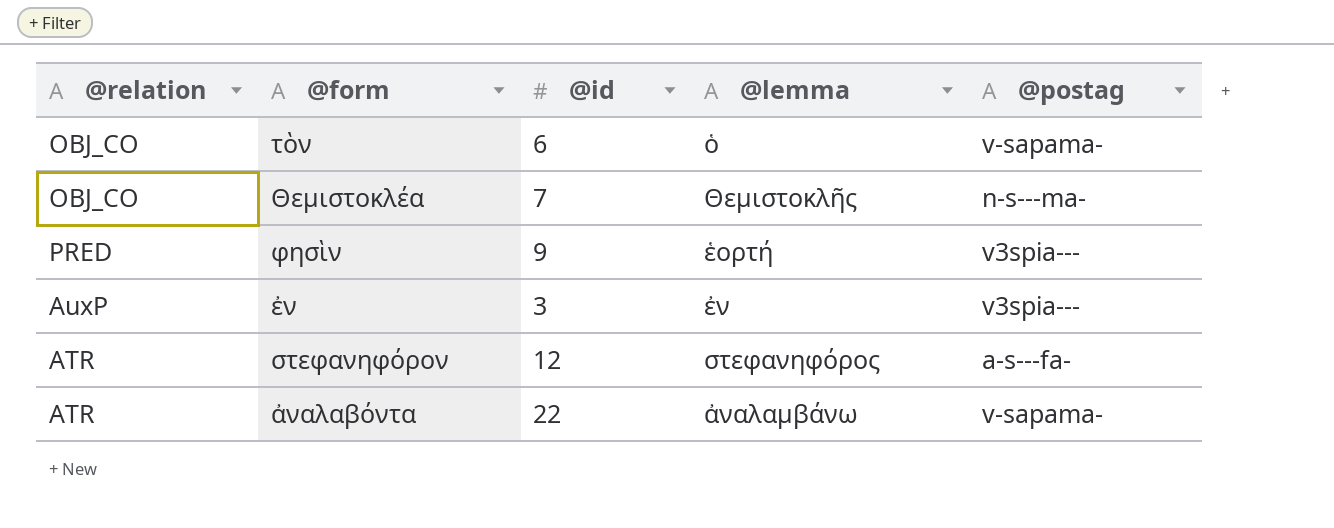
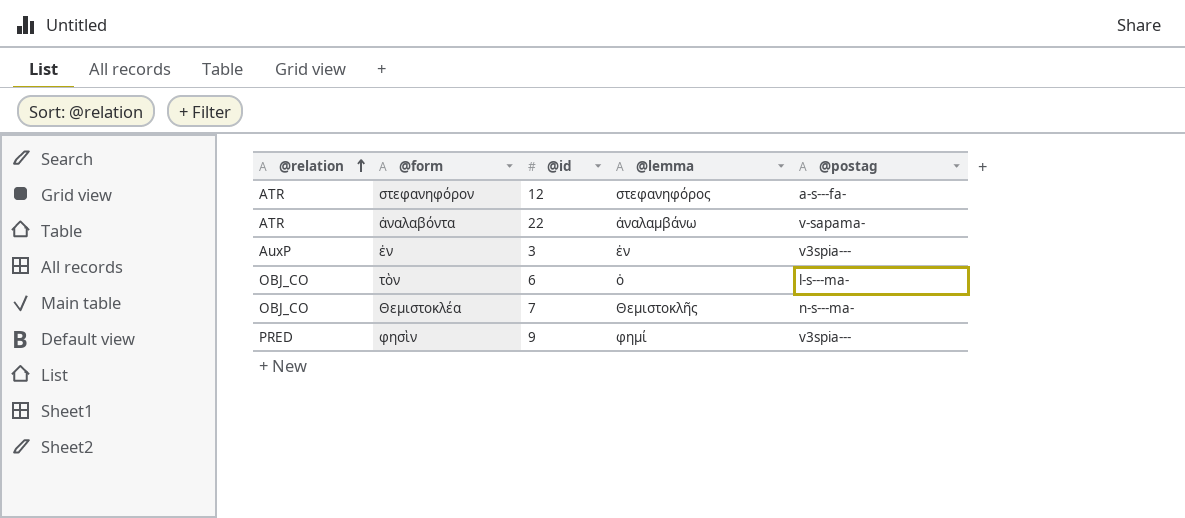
row order: none -> @relation ascending
τὸν | @postag: v-sapama- -> l-s---ma-
φησὶν | @lemma: ἑορτή -> φημί

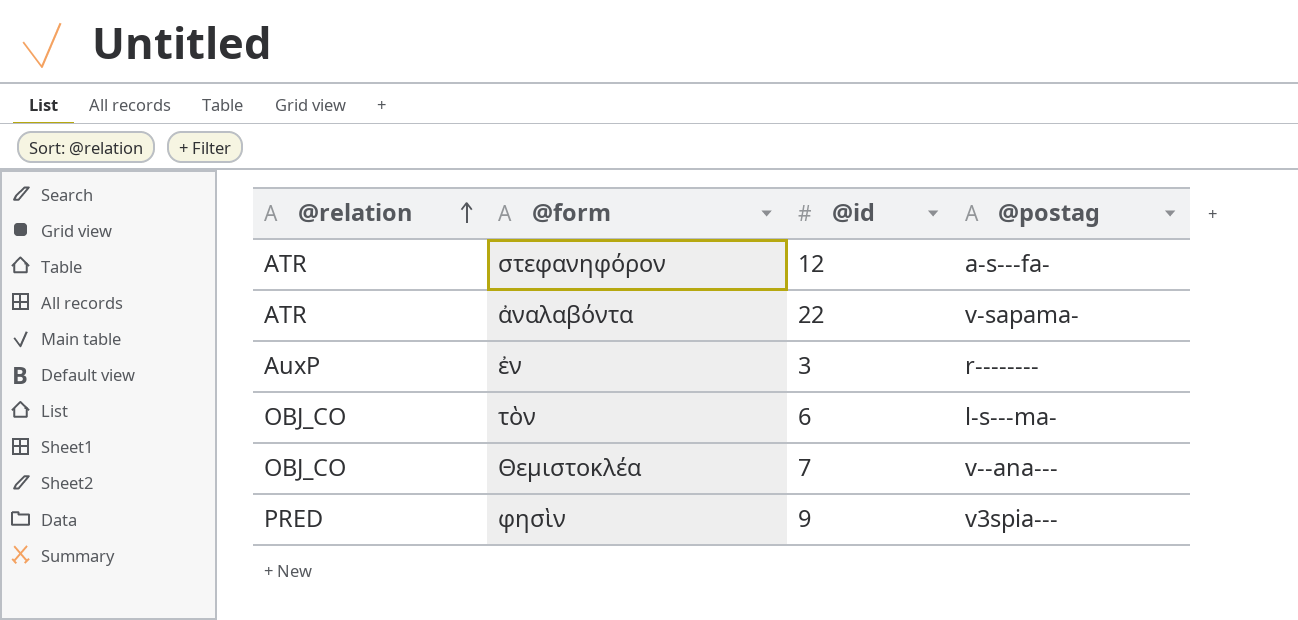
column @lemma | position: 4 -> none
ἐν | @postag: v3spia--- -> r--------
Θεμιστοκλέα | @postag: n-s---ma- -> v--ana---

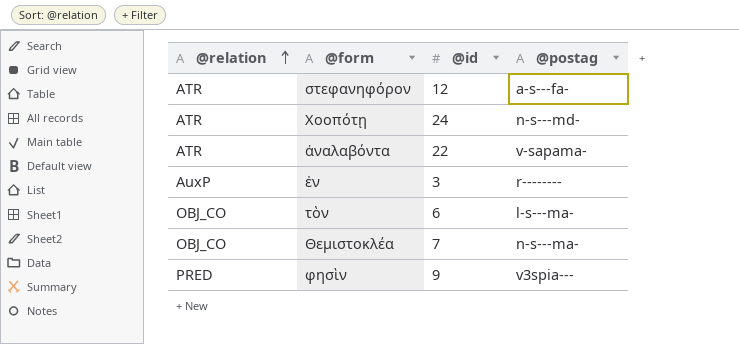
row Χοοπότῃ: none -> ATR | 24 | n-s---md-
Θεμιστοκλέα | @postag: v--ana--- -> n-s---ma-

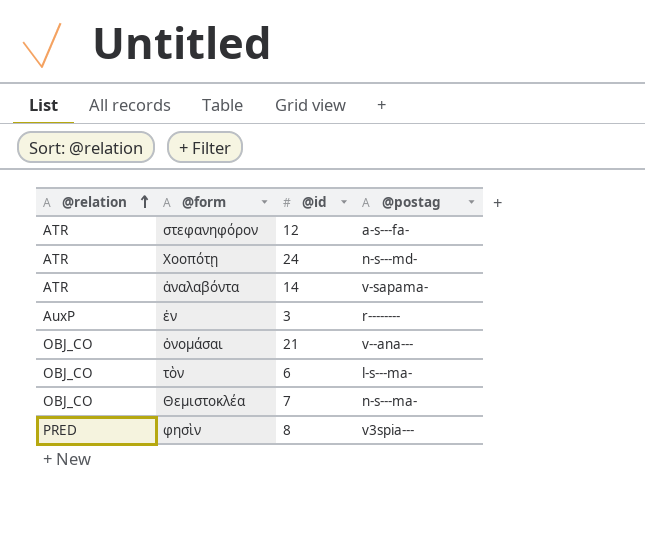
ἀναλαβόντα | @id: 22 -> 14
row ὀνομάσαι: none -> OBJ_CO | 21 | v--ana---
φησὶν | @id: 9 -> 8

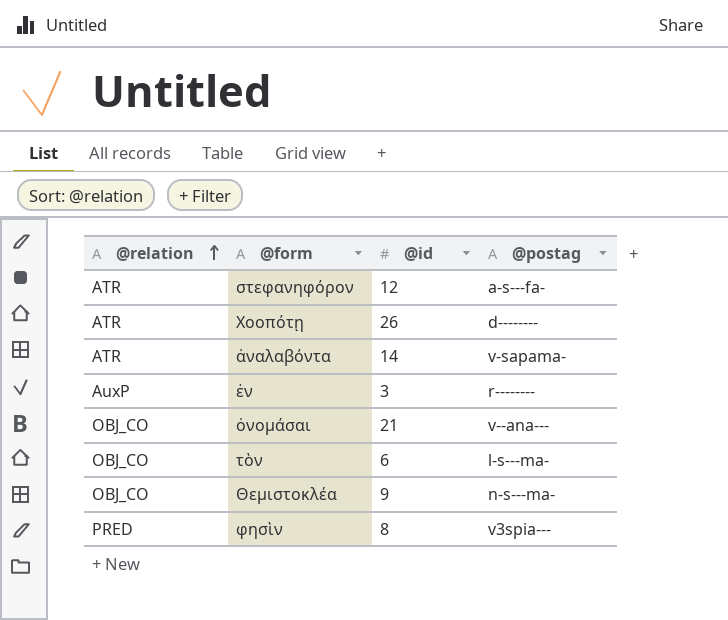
Χοοπότῃ | @id: 24 -> 26
Χοοπότῃ | @postag: n-s---md- -> d--------
Θεμιστοκλέα | @id: 7 -> 9

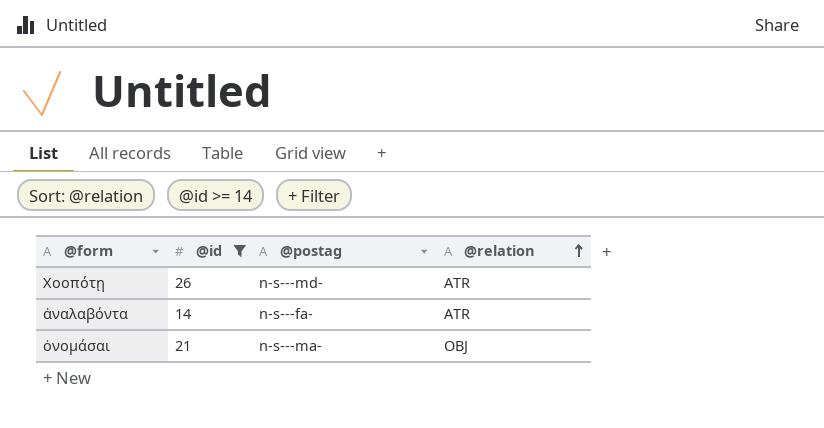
filter: none -> @id >= 14
column @relation | position: 1 -> 4
Χοοπότῃ | @postag: d-------- -> n-s---md-
ἀναλαβόντα | @postag: v-sapama- -> n-s---fa-
ὀνομάσαι | @postag: v--ana--- -> n-s---ma-
ὀνομάσαι | @relation: OBJ_CO -> OBJ

